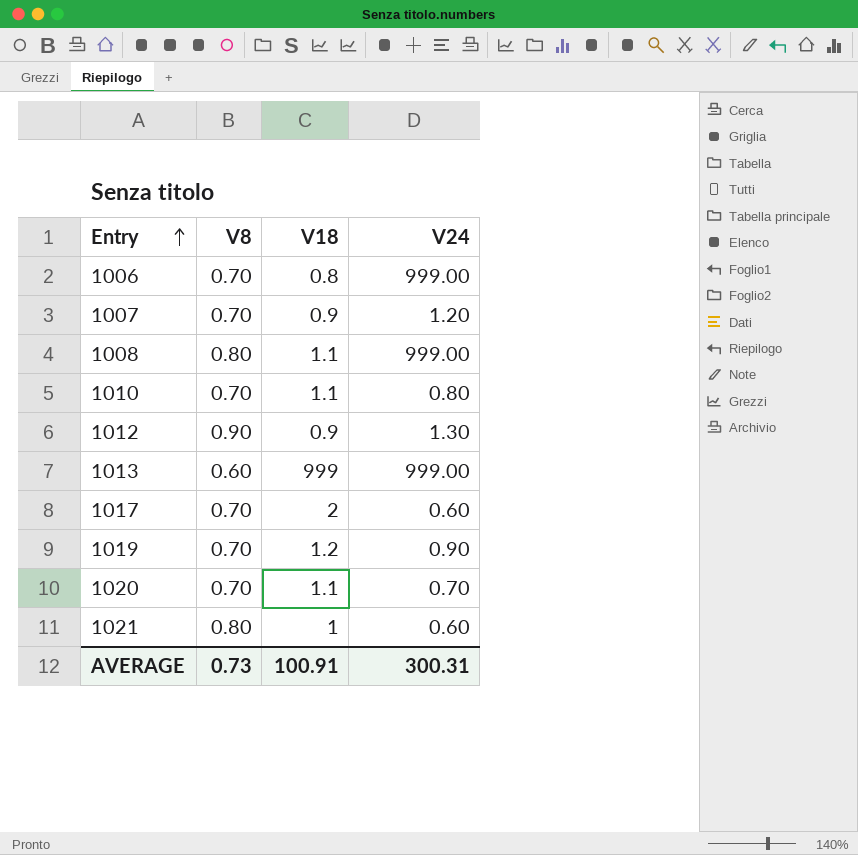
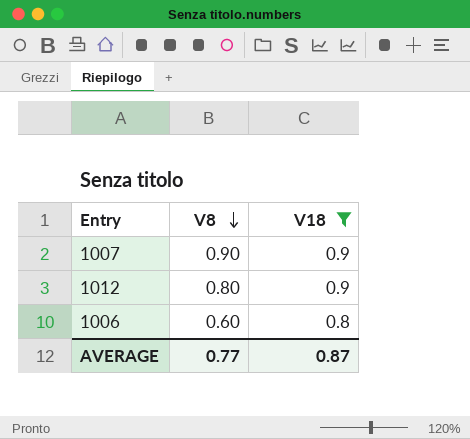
filter: none -> V18 <= 0.9
row order: Entry ascending -> V8 descending
column V24 | position: 4 -> none
1007 | V8: 0.70 -> 0.90
1012 | V8: 0.90 -> 0.80
1006 | V8: 0.70 -> 0.60
AVERAGE | V8: 0.73 -> 0.77
AVERAGE | V18: 100.91 -> 0.87

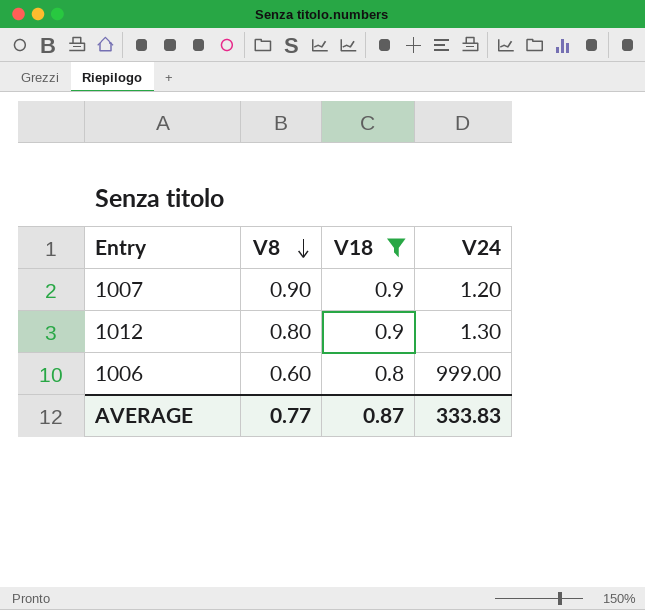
column V24 | position: none -> 4

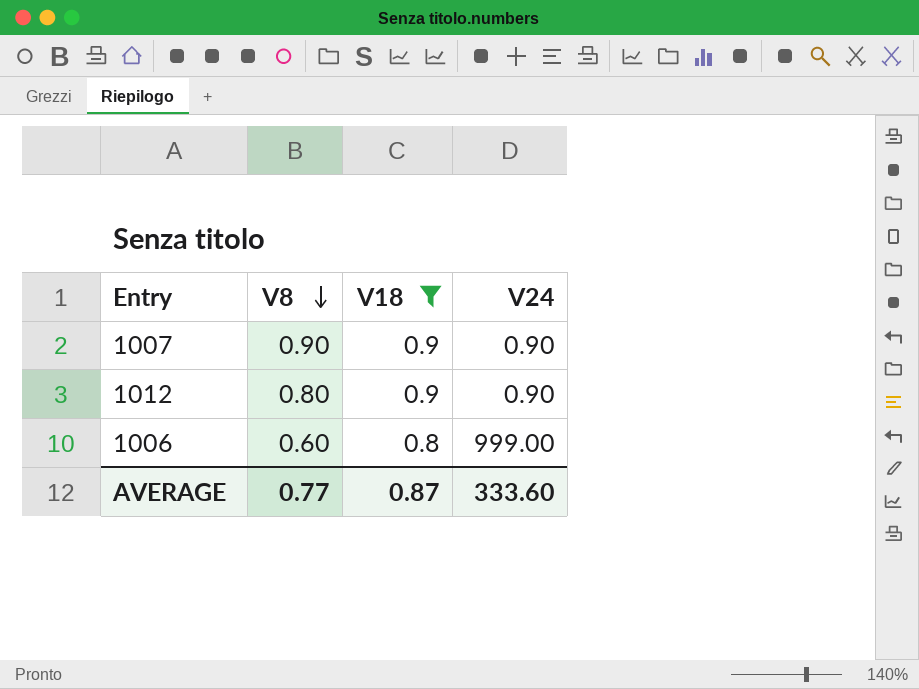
1007 | V24: 1.20 -> 0.90
1012 | V24: 1.30 -> 0.90
AVERAGE | V24: 333.83 -> 333.60

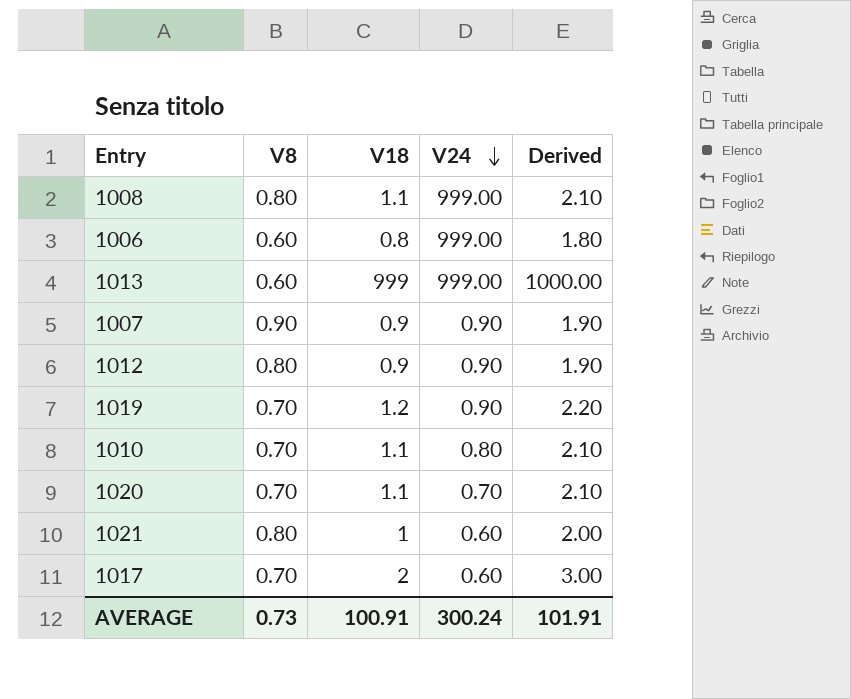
filter: V18 <= 0.9 -> none
row order: V8 descending -> V24 descending
column Derived | formula: none -> [V18] + 1
AVERAGE | V8: 0.77 -> 0.73
AVERAGE | V18: 0.87 -> 100.91
AVERAGE | V24: 333.60 -> 300.24

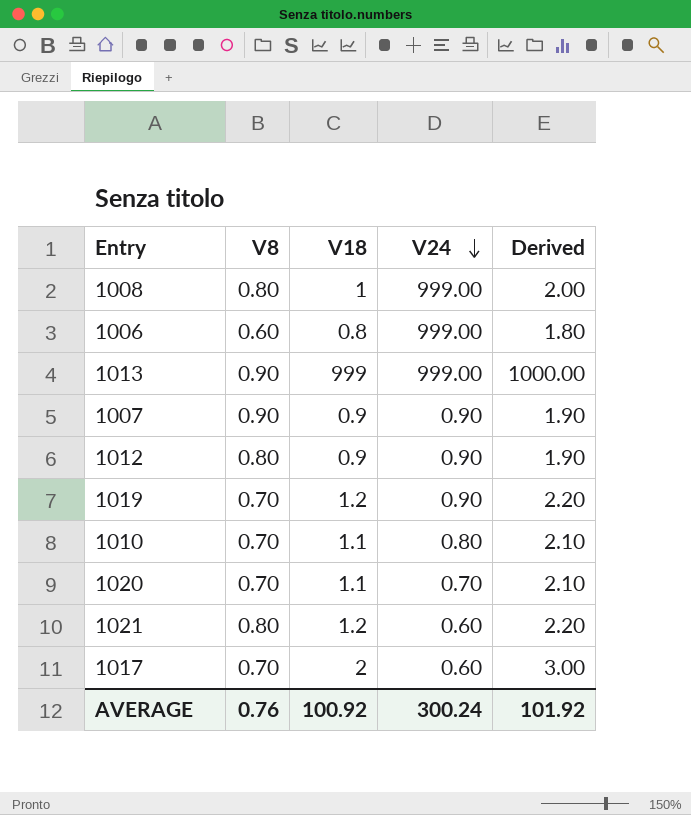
1008 | V18: 1.1 -> 1
1008 | Derived: 2.10 -> 2.00
1013 | V8: 0.60 -> 0.90
1021 | V18: 1 -> 1.2
1021 | Derived: 2.00 -> 2.20
AVERAGE | V8: 0.73 -> 0.76
AVERAGE | V18: 100.91 -> 100.92
AVERAGE | Derived: 101.91 -> 101.92

